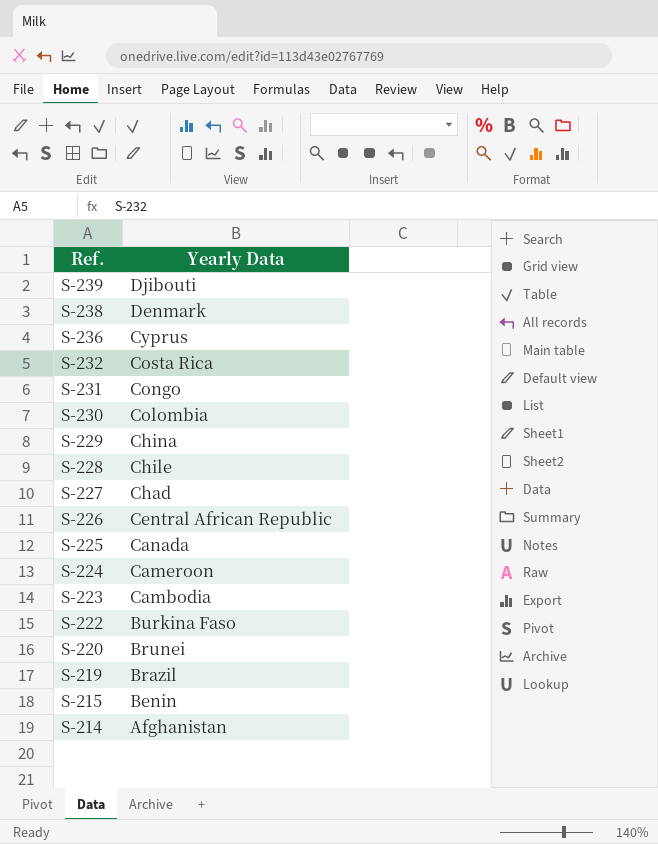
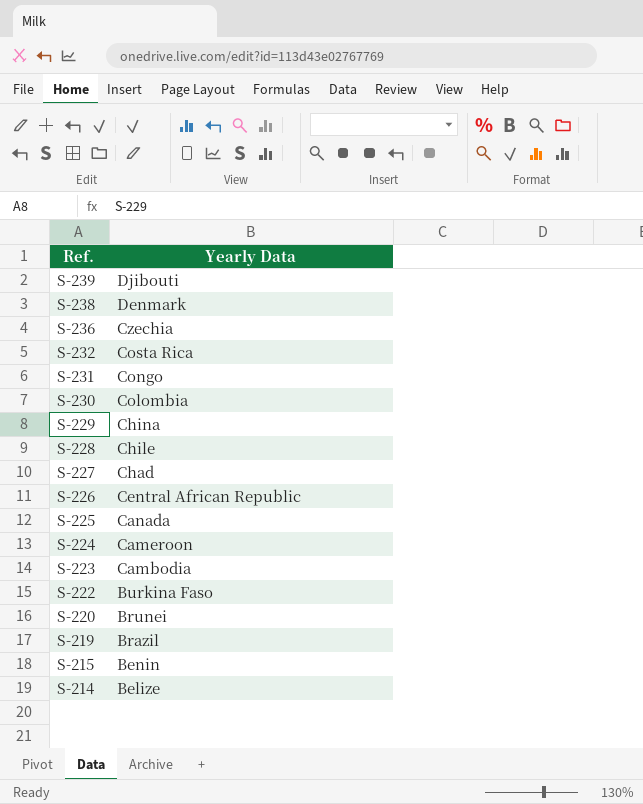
S-236 | Yearly Data: Cyprus -> Czechia
S-214 | Yearly Data: Afghanistan -> Belize

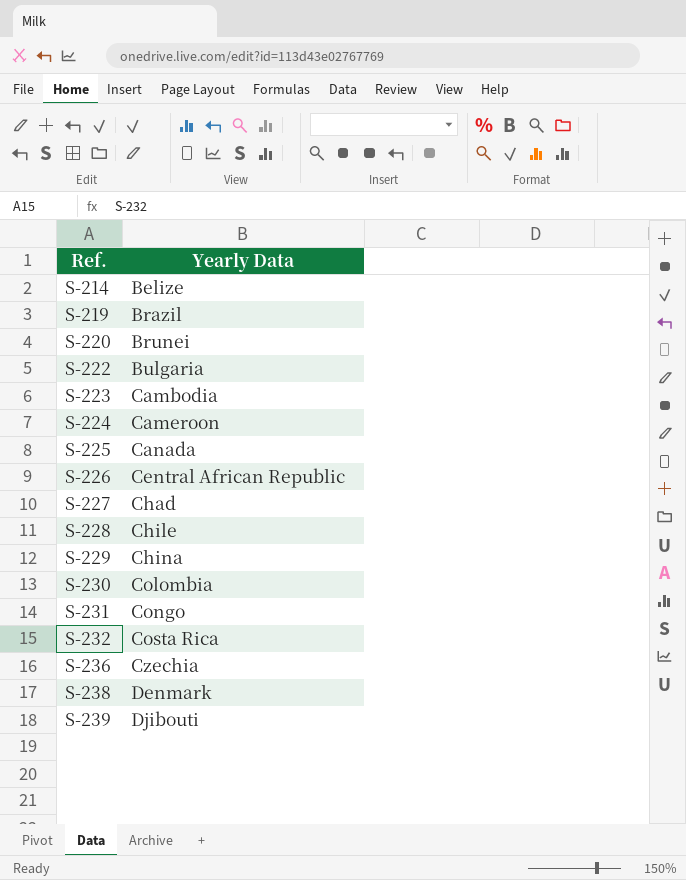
row order: Ref. descending -> Ref. ascending
row S-215: Benin -> none
S-222 | Yearly Data: Burkina Faso -> Bulgaria

